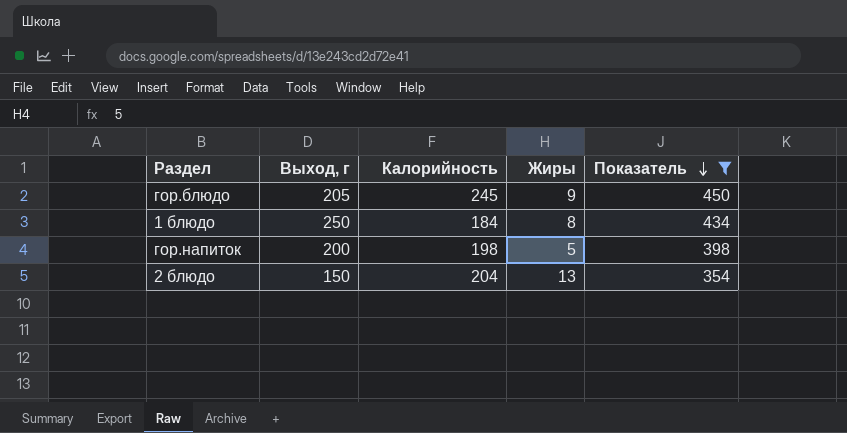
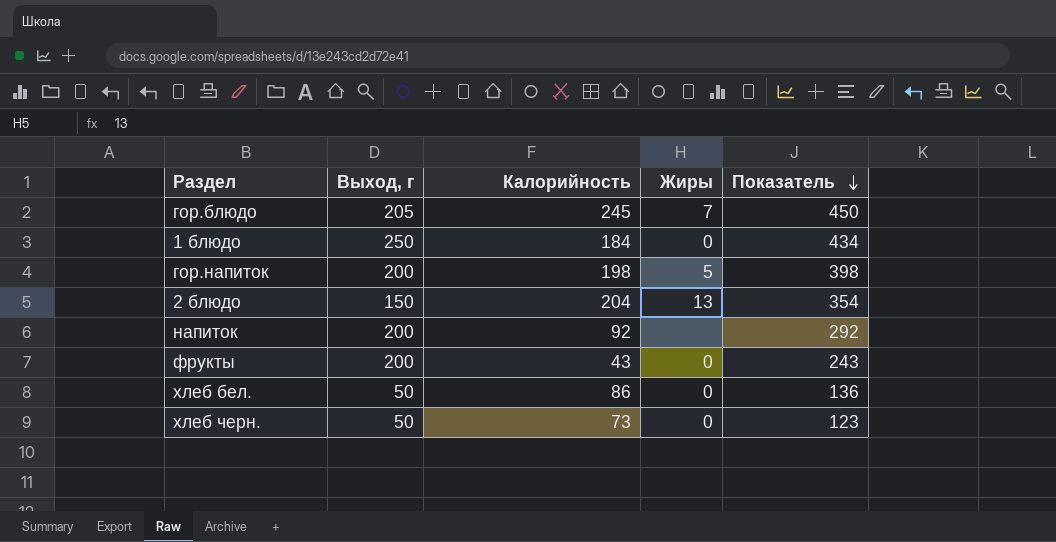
filter: Показатель >= 354 -> none
гор.блюдо | Жиры: 9 -> 7
1 блюдо | Жиры: 8 -> 0

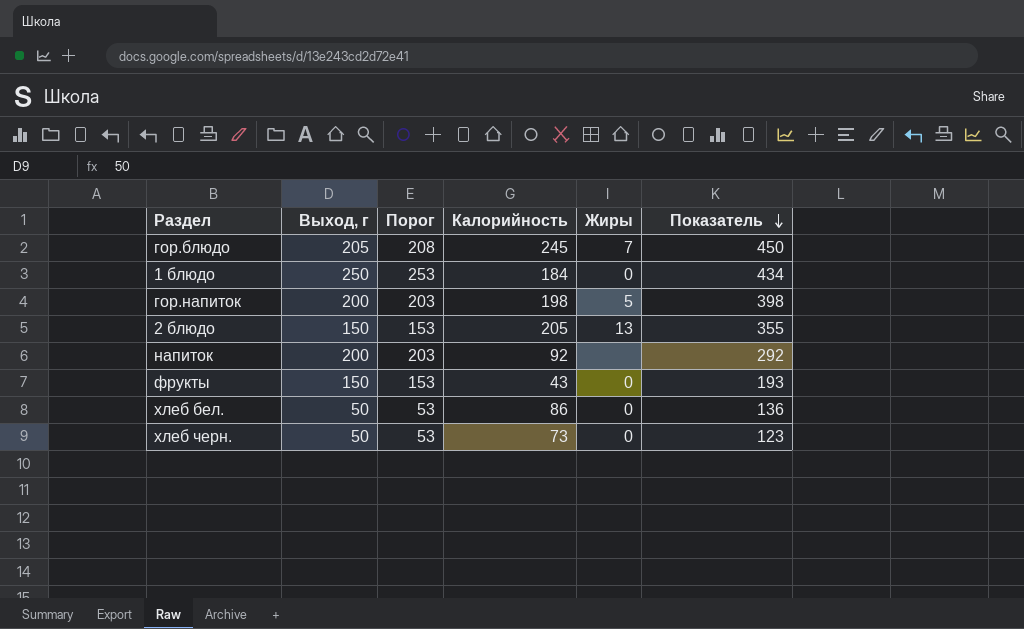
column Порог | formula: none -> [Выход, г] + 3
2 блюдо | Калорийность: 204 -> 205
2 блюдо | Показатель: 354 -> 355
фрукты | Выход, г: 200 -> 150
фрукты | Показатель: 243 -> 193

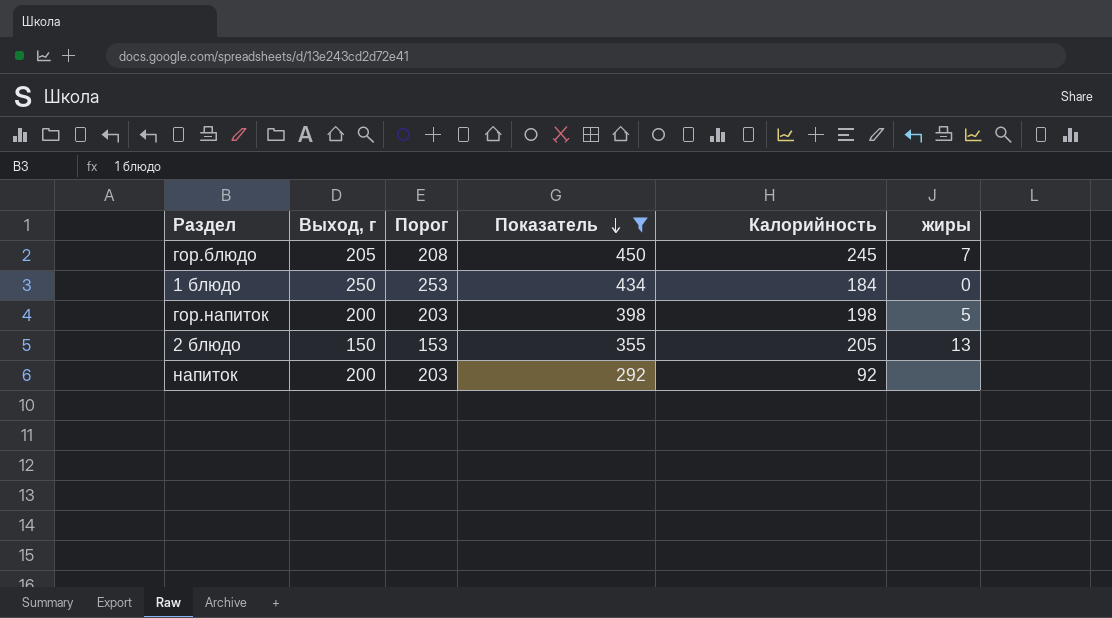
filter: none -> Показатель >= 292
column Показатель | position: 6 -> 4
column name: Жиры -> жиры

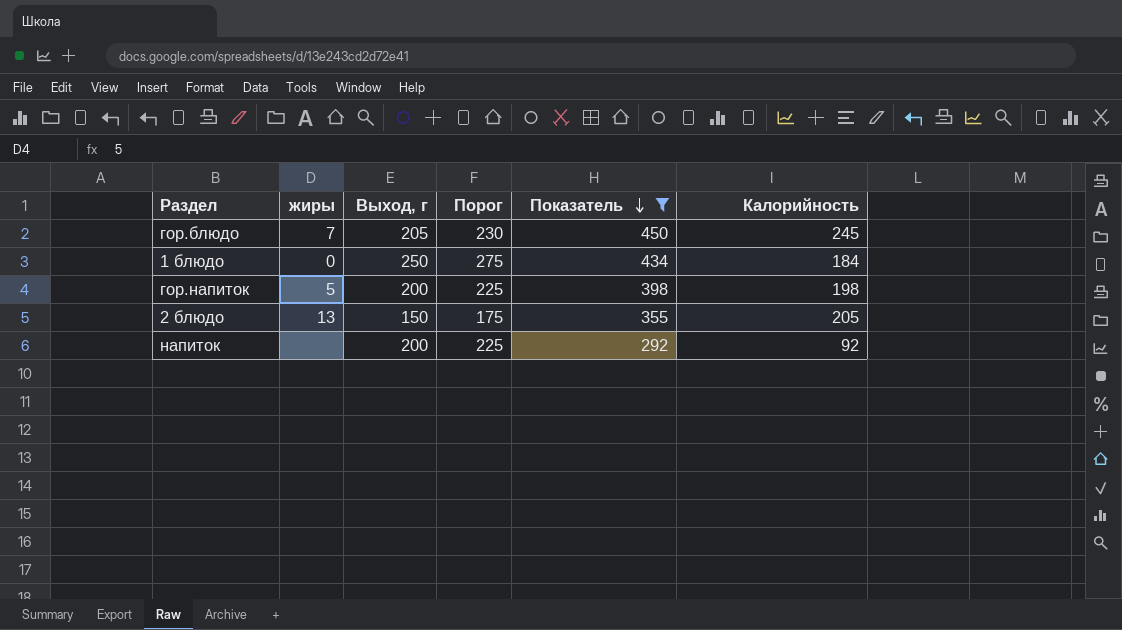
column жиры | position: 6 -> 2
column Порог | formula: [Выход, г] + 3 -> [Выход, г] + 25

